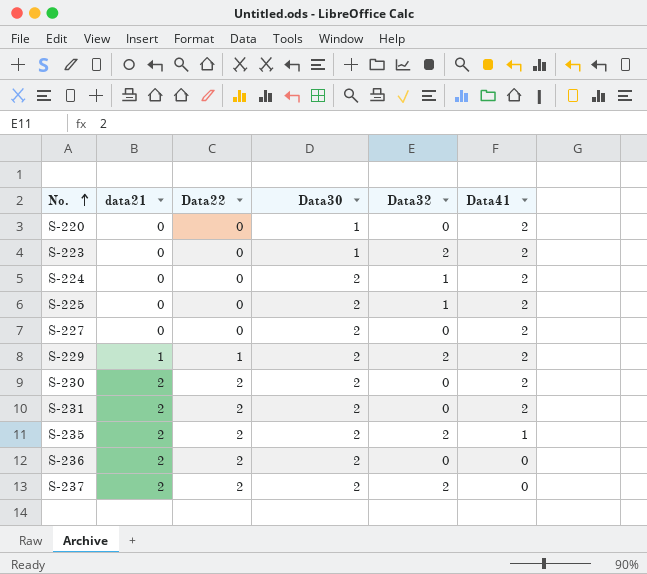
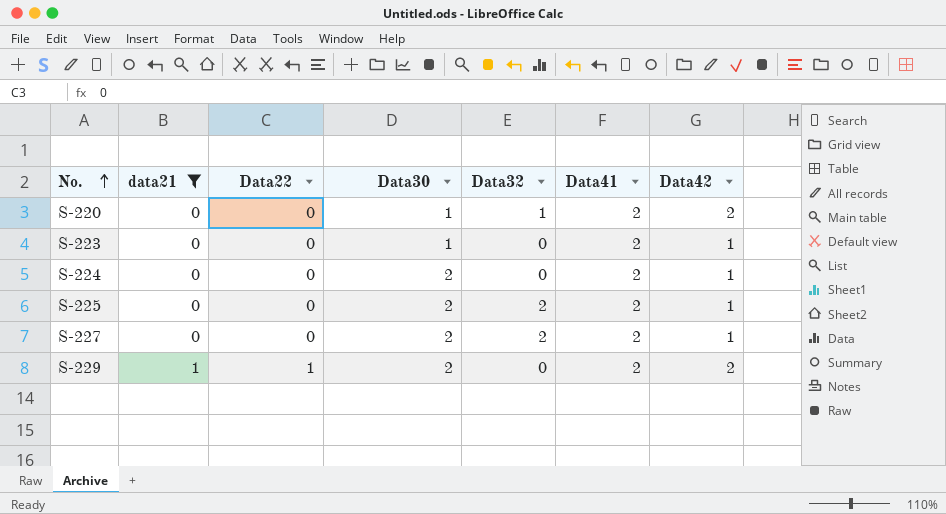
filter: none -> data21 != 2
column Data42 | position: none -> 7
S-220 | Data32: 0 -> 1
S-223 | Data32: 2 -> 0
S-224 | Data32: 1 -> 0
S-225 | Data32: 1 -> 2
S-227 | Data32: 0 -> 2
S-229 | Data32: 2 -> 0

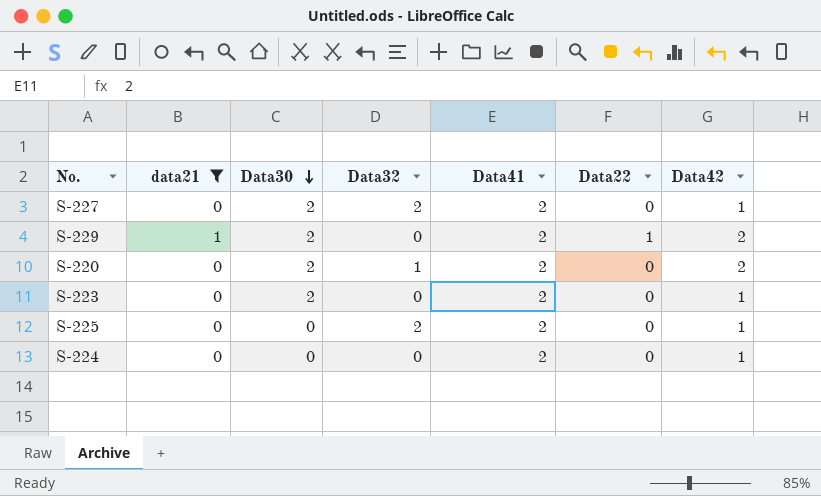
row order: No. ascending -> Data30 descending
column Data22 | position: 3 -> 6
S-220 | Data30: 1 -> 2
S-223 | Data30: 1 -> 2
S-225 | Data30: 2 -> 0
S-224 | Data30: 2 -> 0

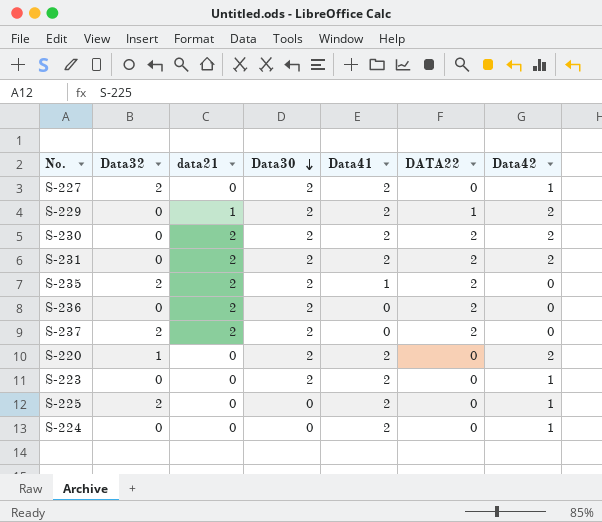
filter: data21 != 2 -> none
column Data32 | position: 4 -> 2
column name: Data22 -> DATA22

